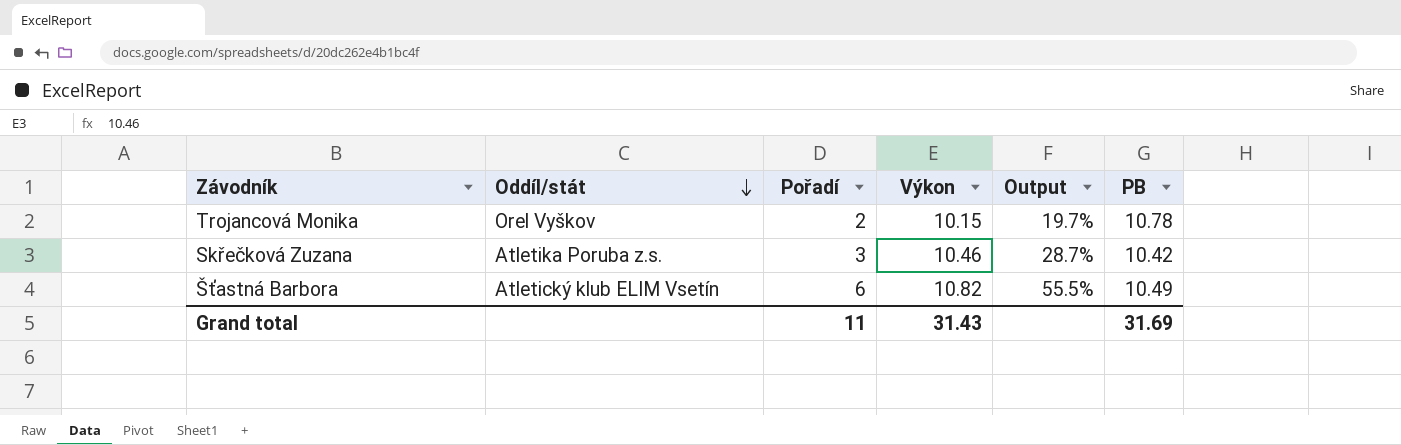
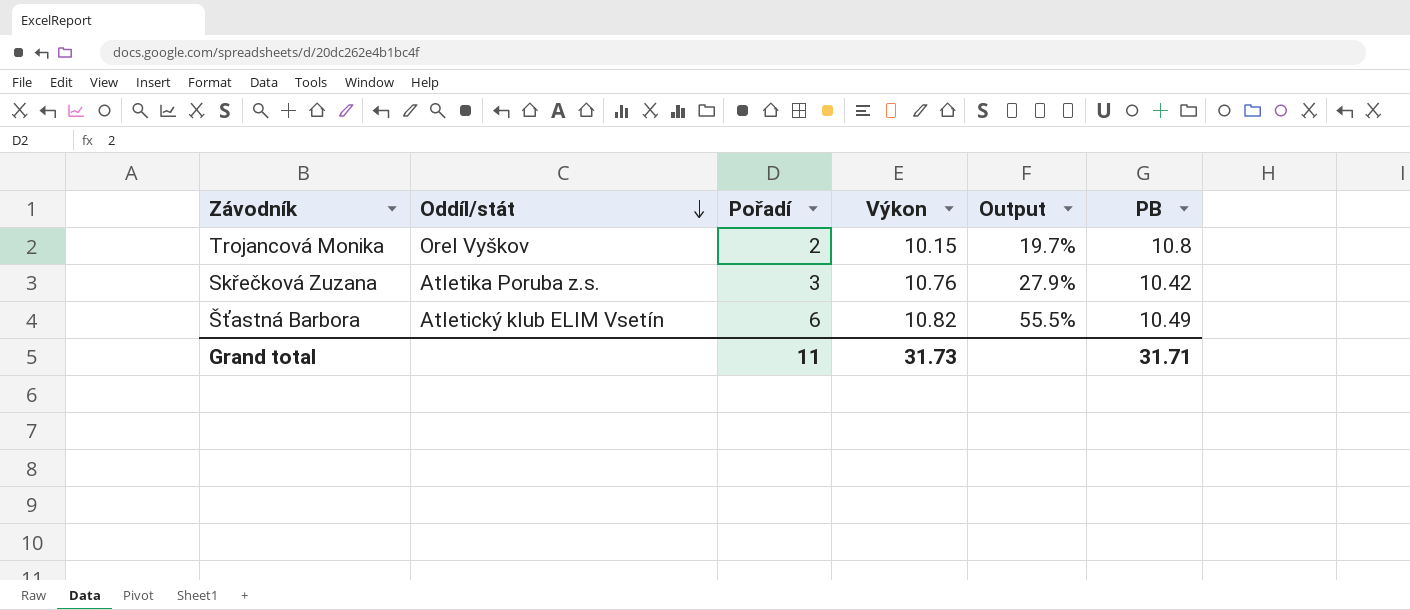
Trojancová Monika | PB: 10.78 -> 10.8
Skřečková Zuzana | Výkon: 10.46 -> 10.76
Skřečková Zuzana | Output: 28.7% -> 27.9%
Grand total | Výkon: 31.43 -> 31.73
Grand total | PB: 31.69 -> 31.71

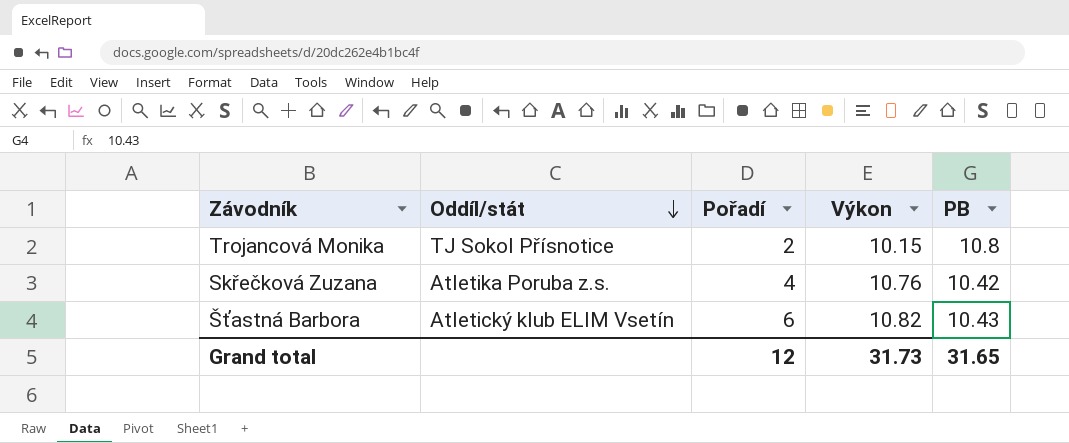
column Output | formula: [Pořadí] / [Výkon] -> none
Trojancová Monika | Oddíl/stát: Orel Vyškov -> TJ Sokol Přísnotice
Skřečková Zuzana | Pořadí: 3 -> 4
Šťastná Barbora | PB: 10.49 -> 10.43
Grand total | Pořadí: 11 -> 12
Grand total | PB: 31.71 -> 31.65

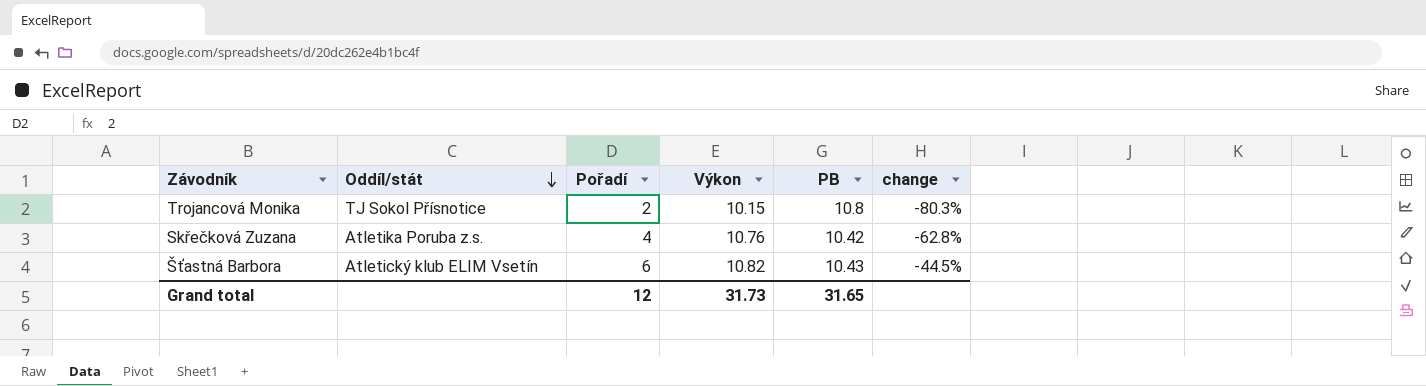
column change | formula: none -> ([Pořadí] - [Výkon]) / [Výkon]

